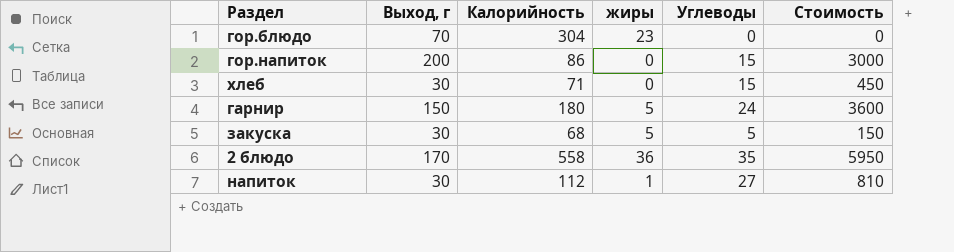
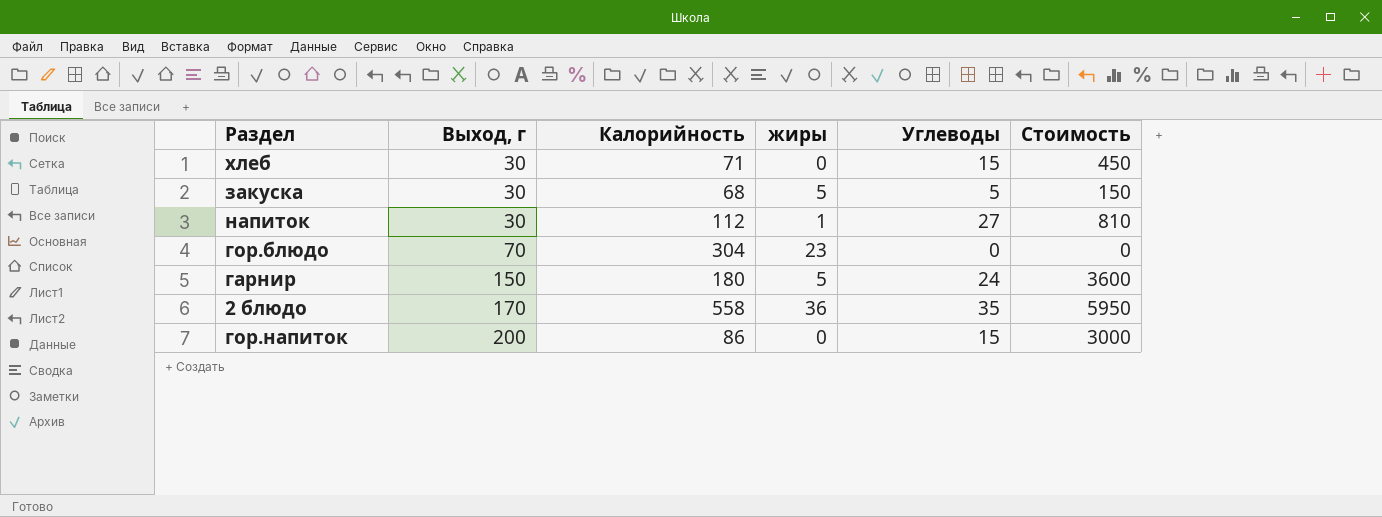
row order: none -> Выход, г ascending

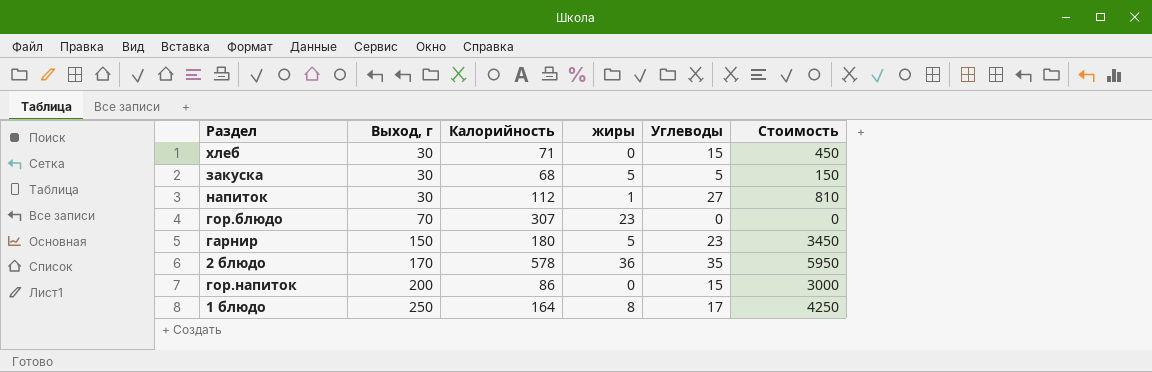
гор.блюдо | Калорийность: 304 -> 307
гарнир | Углеводы: 24 -> 23
гарнир | Стоимость: 3600 -> 3450
2 блюдо | Калорийность: 558 -> 578
row 1 блюдо: none -> 250 | 164 | 8 | 17 | 4250

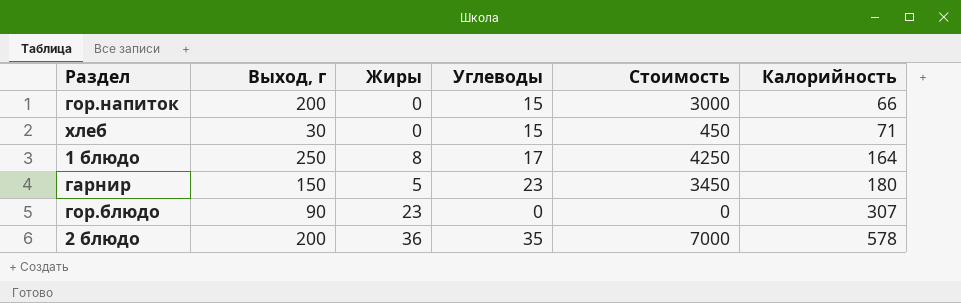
row order: Выход, г ascending -> Калорийность ascending
column name: жиры -> Жиры
column Калорийность | position: 3 -> 6
row закуска: 30 | 68 | 5 | 5 | 150 -> none
row напиток: 30 | 112 | 1 | 27 | 810 -> none
гор.напиток | Калорийность: 86 -> 66
гор.блюдо | Выход, г: 70 -> 90
2 блюдо | Выход, г: 170 -> 200
2 блюдо | Стоимость: 5950 -> 7000

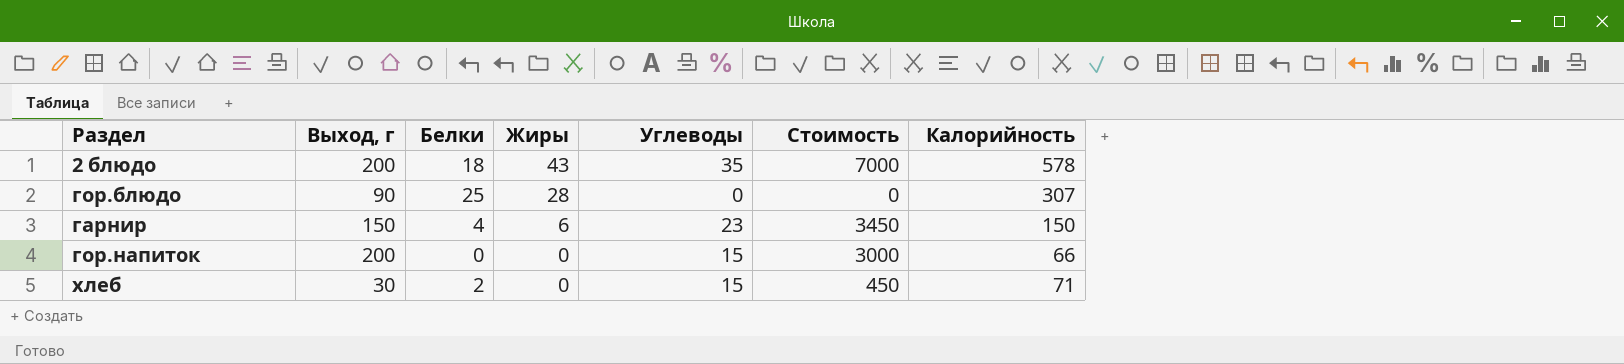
row order: Калорийность ascending -> Жиры descending
column Белки | position: none -> 3
row 1 блюдо: 250 | 8 | 17 | 4250 | 164 -> none
2 блюдо | Жиры: 36 -> 43
гор.блюдо | Жиры: 23 -> 28
гарнир | Жиры: 5 -> 6
гарнир | Калорийность: 180 -> 150

